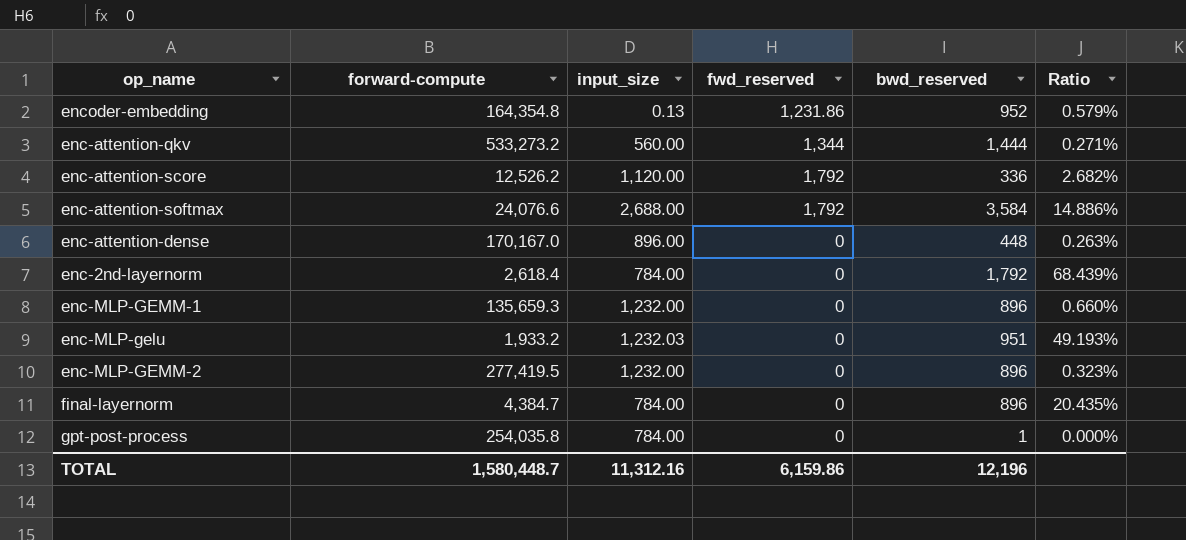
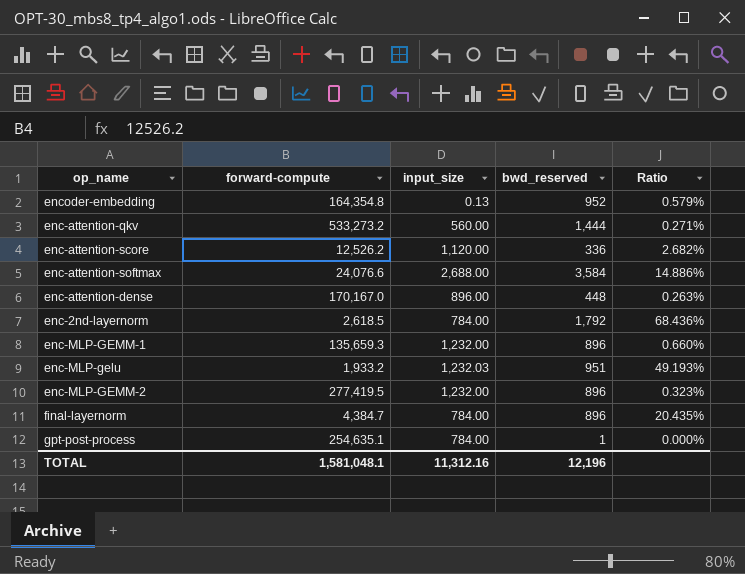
column fwd_reserved | position: 4 -> none
enc-2nd-layernorm | forward-compute: 2,618.4 -> 2,618.5
enc-2nd-layernorm | Ratio: 68.439% -> 68.436%
gpt-post-process | forward-compute: 254,035.8 -> 254,635.1
TOTAL | forward-compute: 1,580,448.7 -> 1,581,048.1

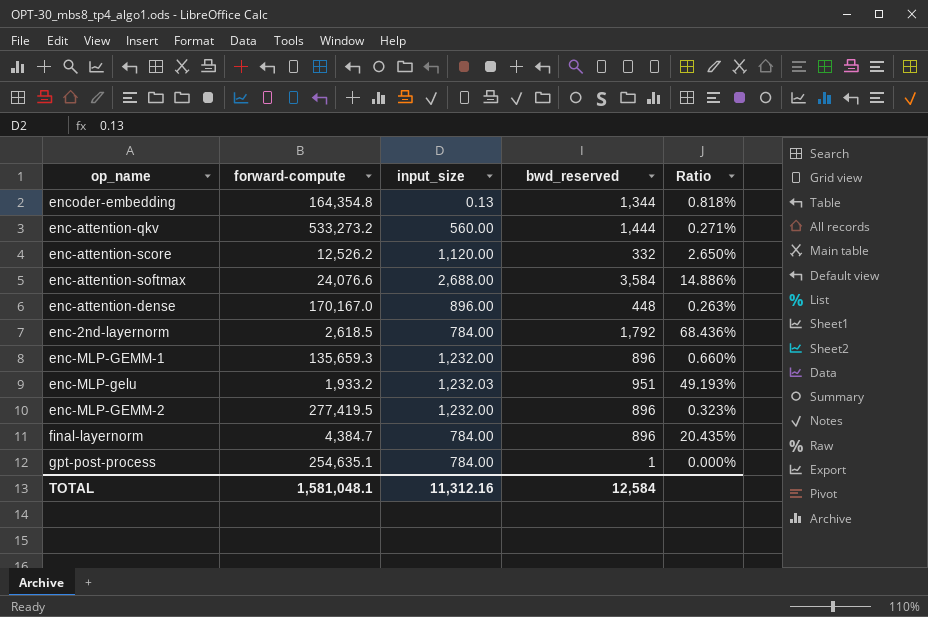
encoder-embedding | bwd_reserved: 952 -> 1,344
encoder-embedding | Ratio: 0.579% -> 0.818%
enc-attention-score | bwd_reserved: 336 -> 332
enc-attention-score | Ratio: 2.682% -> 2.650%
TOTAL | bwd_reserved: 12,196 -> 12,584

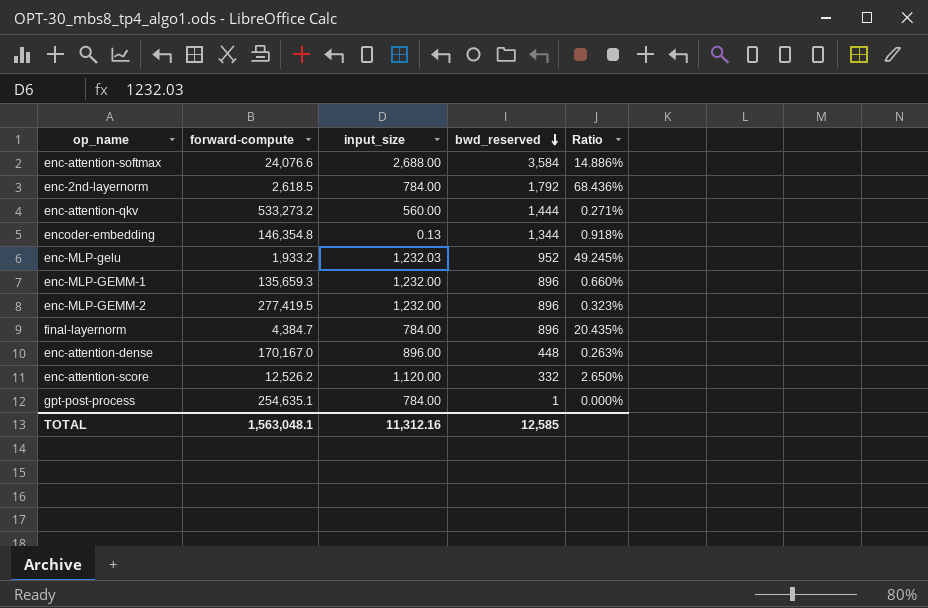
row order: none -> bwd_reserved descending
encoder-embedding | forward-compute: 164,354.8 -> 146,354.8
encoder-embedding | Ratio: 0.818% -> 0.918%
enc-MLP-gelu | bwd_reserved: 951 -> 952
enc-MLP-gelu | Ratio: 49.193% -> 49.245%
TOTAL | forward-compute: 1,581,048.1 -> 1,563,048.1
TOTAL | bwd_reserved: 12,584 -> 12,585

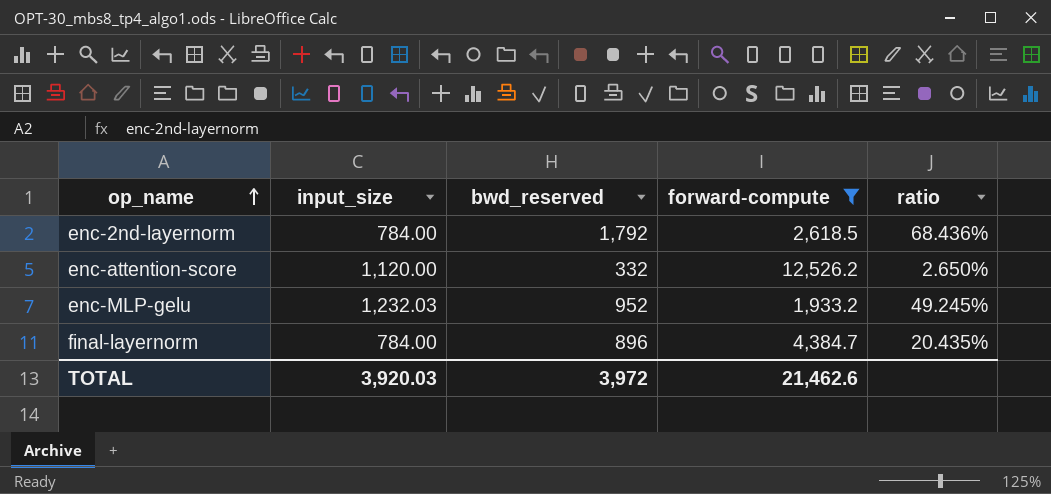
filter: none -> forward-compute <= 12,526.2
row order: bwd_reserved descending -> op_name ascending
column forward-compute | position: 2 -> 4
column name: Ratio -> ratio
TOTAL | input_size: 11,312.16 -> 3,920.03
TOTAL | bwd_reserved: 12,585 -> 3,972
TOTAL | forward-compute: 1,563,048.1 -> 21,462.6

